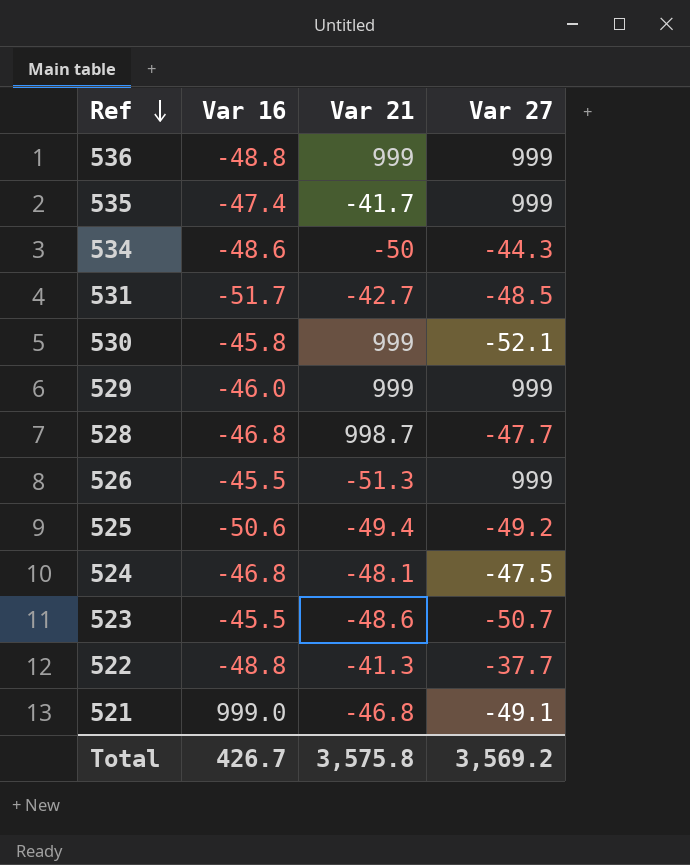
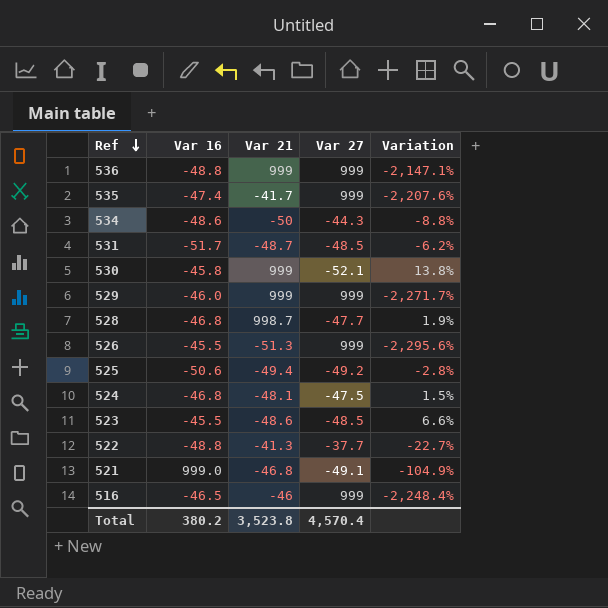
column Variation | formula: none -> ([Var 27] - [Var 16]) / [Var 16]
531 | Var 21: -42.7 -> -48.7
523 | Var 27: -50.7 -> -48.5
row 516: none -> -46.5 | -46 | 999 | -2,248.4%
Total | Var 16: 426.7 -> 380.2
Total | Var 21: 3,575.8 -> 3,523.8
Total | Var 27: 3,569.2 -> 4,570.4

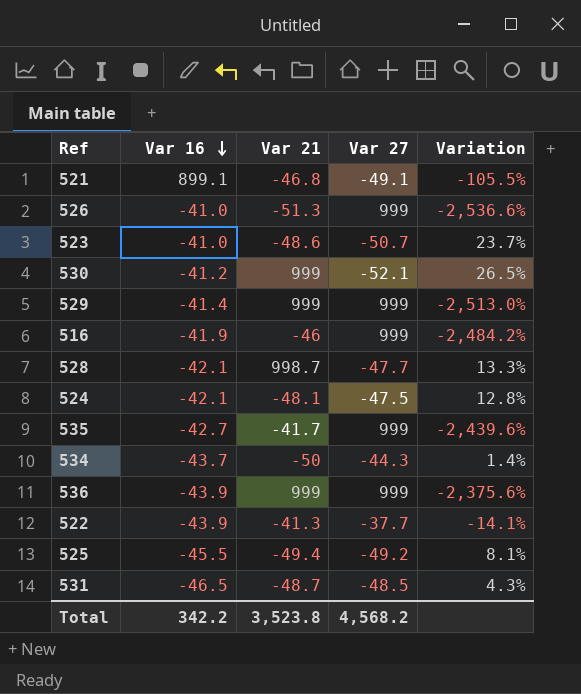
row order: Ref descending -> Var 16 descending
521 | Var 16: 999.0 -> 899.1
521 | Variation: -104.9% -> -105.5%
526 | Var 16: -45.5 -> -41.0
526 | Variation: -2,295.6% -> -2,536.6%
523 | Var 16: -45.5 -> -41.0
523 | Var 27: -48.5 -> -50.7
523 | Variation: 6.6% -> 23.7%
530 | Var 16: -45.8 -> -41.2
530 | Variation: 13.8% -> 26.5%
529 | Var 16: -46.0 -> -41.4
529 | Variation: -2,271.7% -> -2,513.0%
516 | Var 16: -46.5 -> -41.9
516 | Variation: -2,248.4% -> -2,484.2%
528 | Var 16: -46.8 -> -42.1
528 | Variation: 1.9% -> 13.3%
524 | Var 16: -46.8 -> -42.1
524 | Variation: 1.5% -> 12.8%
535 | Var 16: -47.4 -> -42.7
535 | Variation: -2,207.6% -> -2,439.6%
534 | Var 16: -48.6 -> -43.7
534 | Variation: -8.8% -> 1.4%
536 | Var 16: -48.8 -> -43.9
536 | Variation: -2,147.1% -> -2,375.6%
522 | Var 16: -48.8 -> -43.9
522 | Variation: -22.7% -> -14.1%
525 | Var 16: -50.6 -> -45.5
525 | Variation: -2.8% -> 8.1%
531 | Var 16: -51.7 -> -46.5
531 | Variation: -6.2% -> 4.3%
Total | Var 16: 380.2 -> 342.2
Total | Var 27: 4,570.4 -> 4,568.2

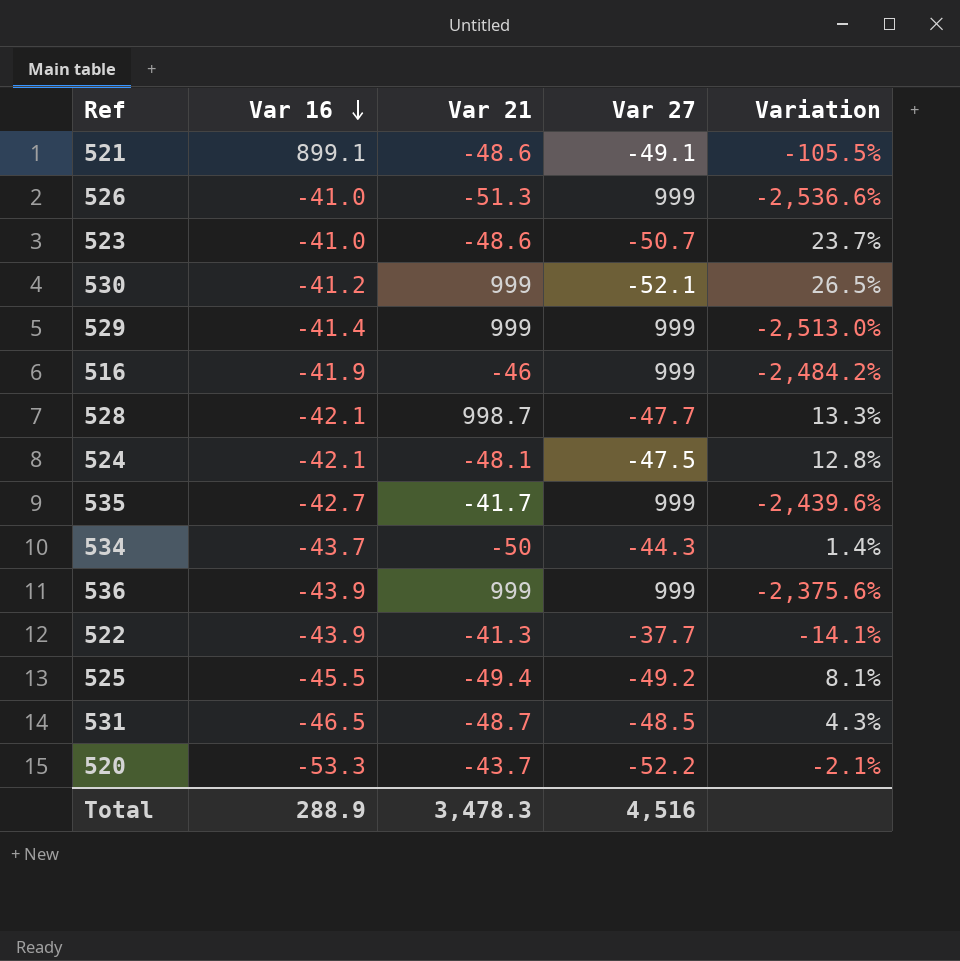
521 | Var 21: -46.8 -> -48.6
row 520: none -> -53.3 | -43.7 | -52.2 | -2.1%
Total | Var 16: 342.2 -> 288.9
Total | Var 21: 3,523.8 -> 3,478.3
Total | Var 27: 4,568.2 -> 4,516

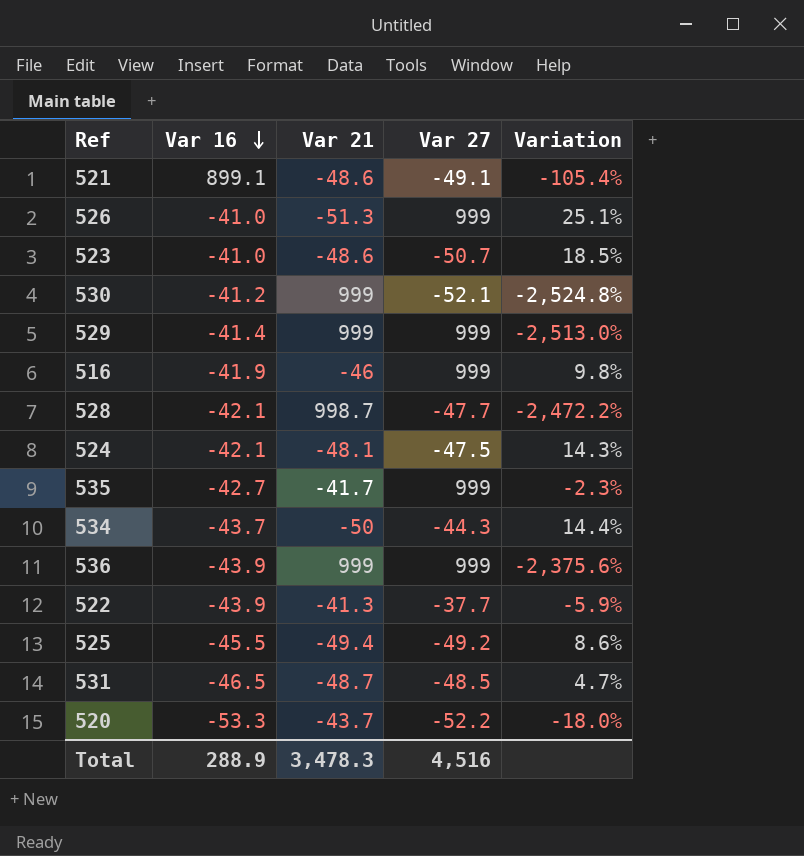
column Variation | formula: ([Var 27] - [Var 16]) / [Var 16] -> ([Var 21] - [Var 16]) / [Var 16]

